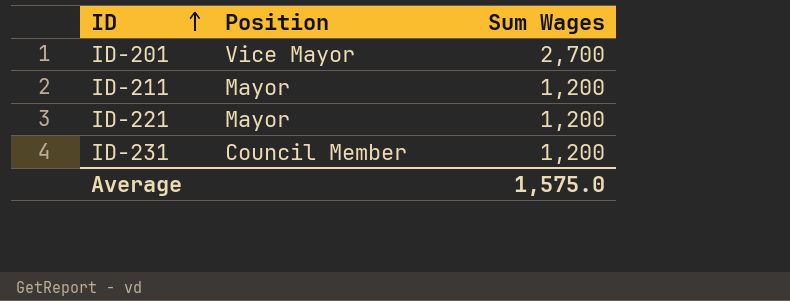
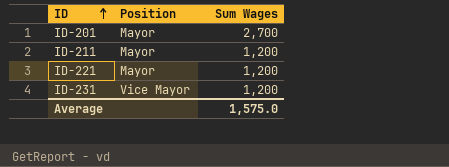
ID-201 | Position: Vice Mayor -> Mayor
ID-231 | Position: Council Member -> Vice Mayor

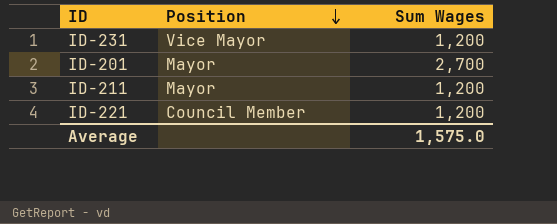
row order: ID ascending -> Position descending
ID-221 | Position: Mayor -> Council Member

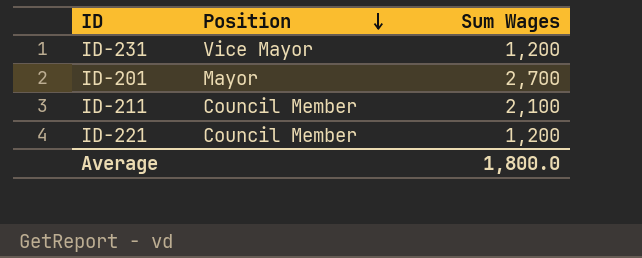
ID-211 | Position: Mayor -> Council Member
ID-211 | Sum Wages: 1,200 -> 2,100
Average | Sum Wages: 1,575.0 -> 1,800.0

